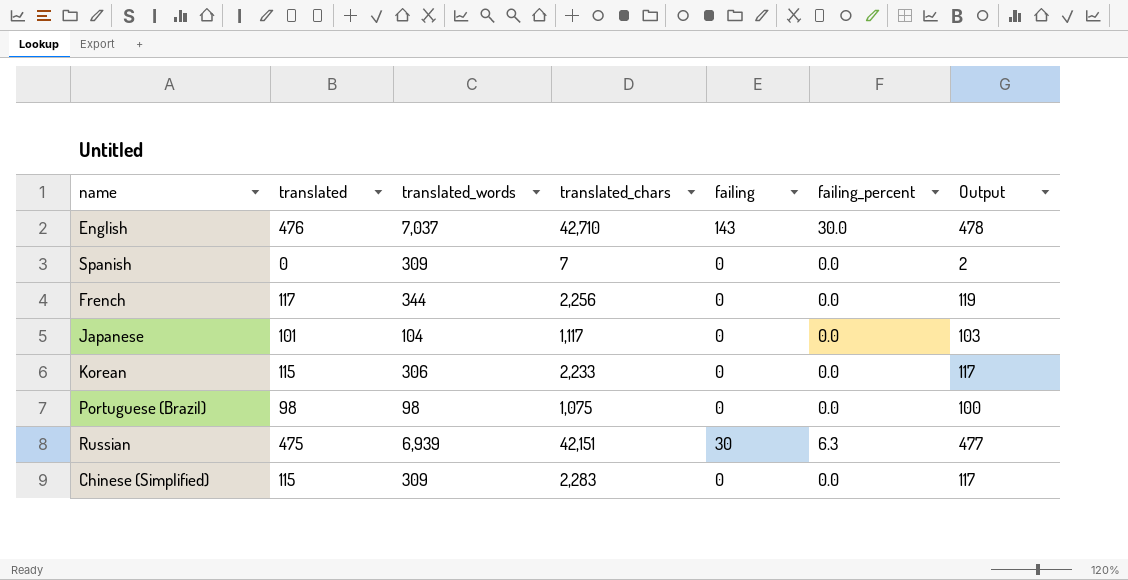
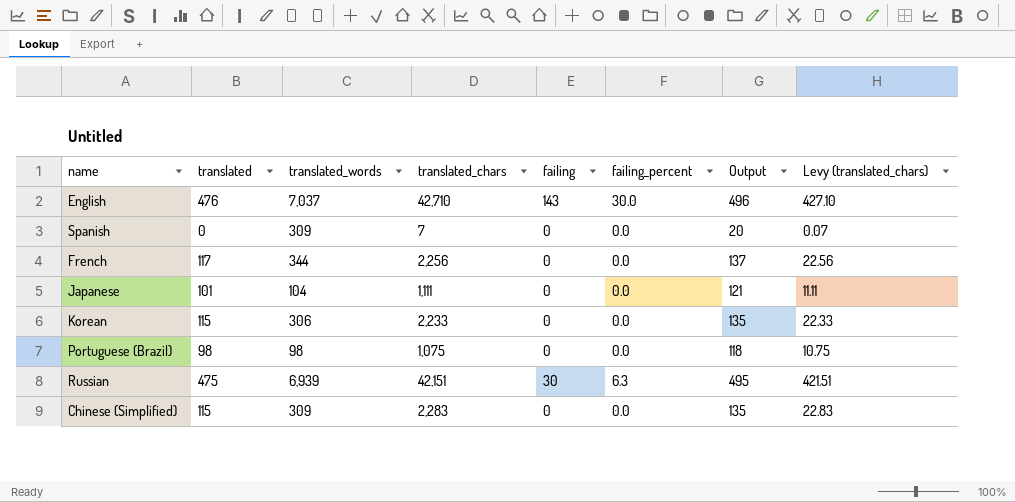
column Output | formula: [translated] + 2 -> [translated] + 20
column Levy (translated_chars) | formula: none -> [translated_chars] * 0.01
Japanese | translated_chars: 1,117 -> 1,111

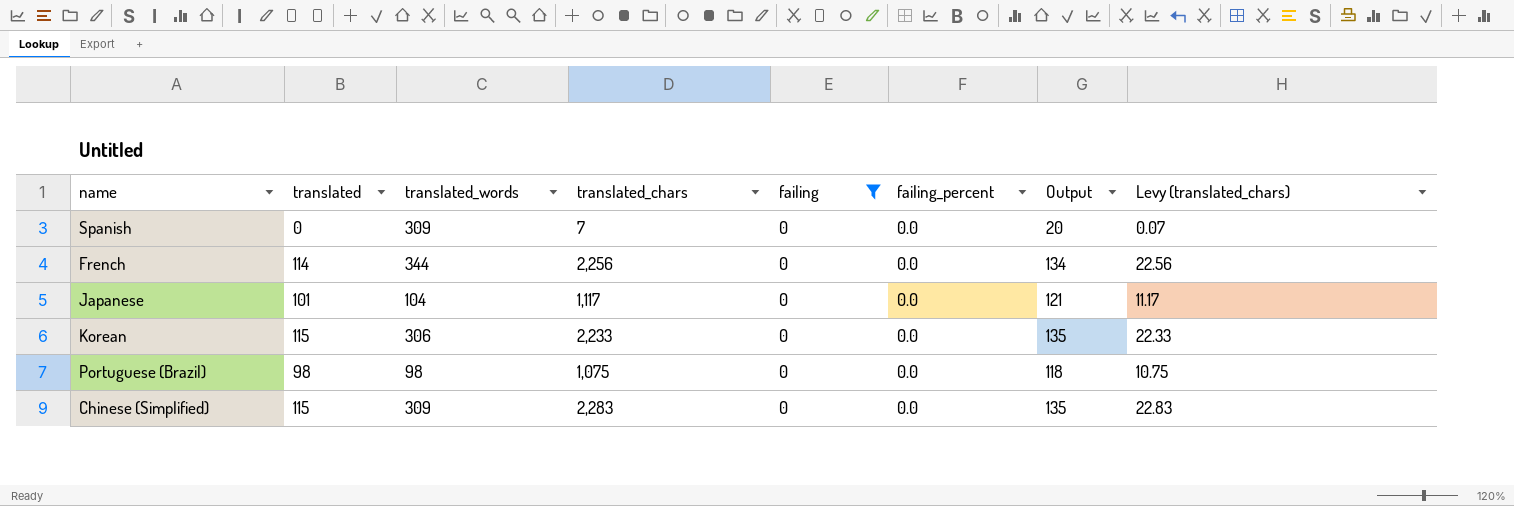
filter: none -> failing = 0
French | translated: 117 -> 114
French | Output: 137 -> 134
Japanese | translated_chars: 1,111 -> 1,117
Japanese | Levy (translated_chars): 11.11 -> 11.17

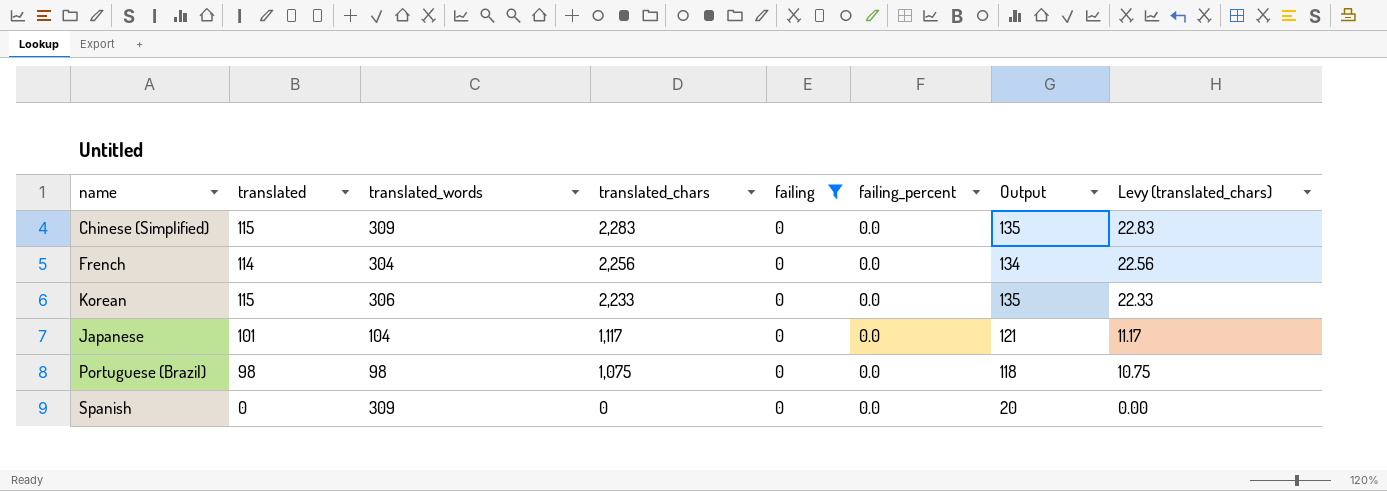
row order: none -> translated_chars descending
French | translated_words: 344 -> 304
Spanish | translated_chars: 7 -> 0
Spanish | Levy (translated_chars): 0.07 -> 0.00

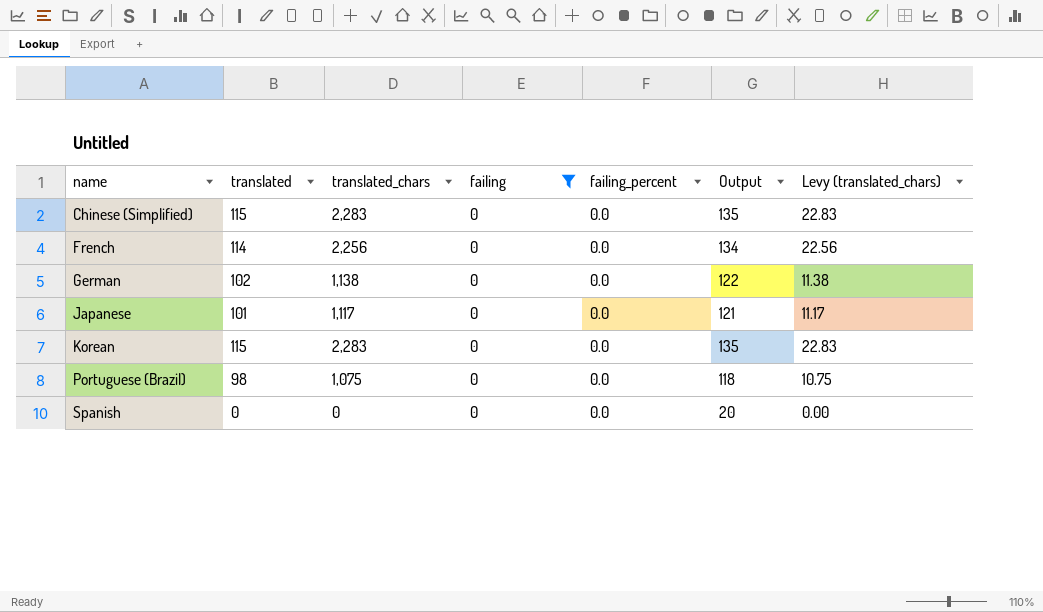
row order: translated_chars descending -> name ascending
column translated_words | position: 3 -> none
row German: none -> 102 | 1,138 | 0 | 0.0 | 122 | 11.38
Korean | translated_chars: 2,233 -> 2,283
Korean | Levy (translated_chars): 22.33 -> 22.83

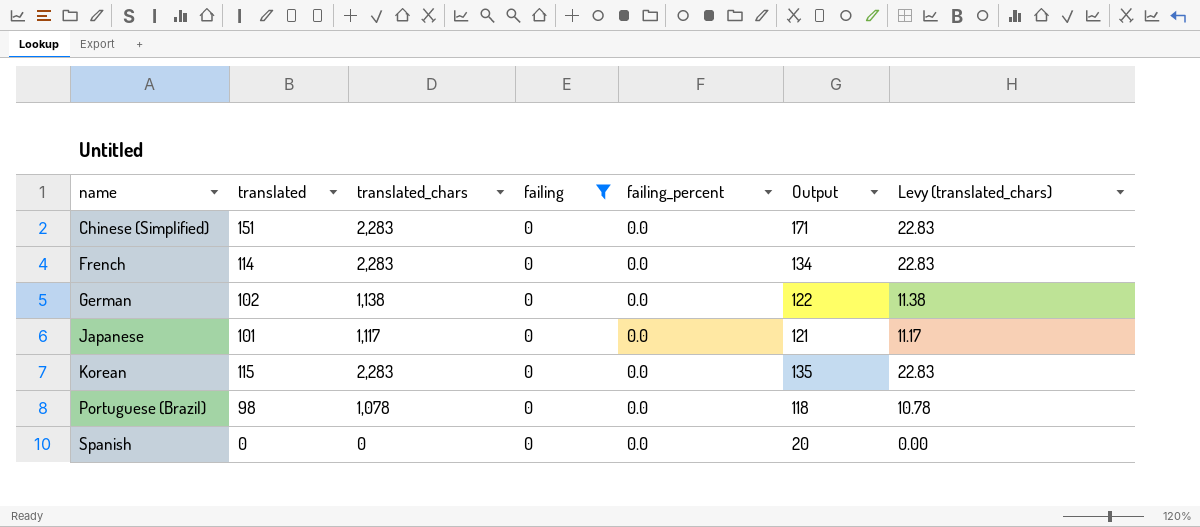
Chinese (Simplified) | translated: 115 -> 151
Chinese (Simplified) | Output: 135 -> 171
French | translated_chars: 2,256 -> 2,283
French | Levy (translated_chars): 22.56 -> 22.83
Portuguese (Brazil) | translated_chars: 1,075 -> 1,078
Portuguese (Brazil) | Levy (translated_chars): 10.75 -> 10.78

